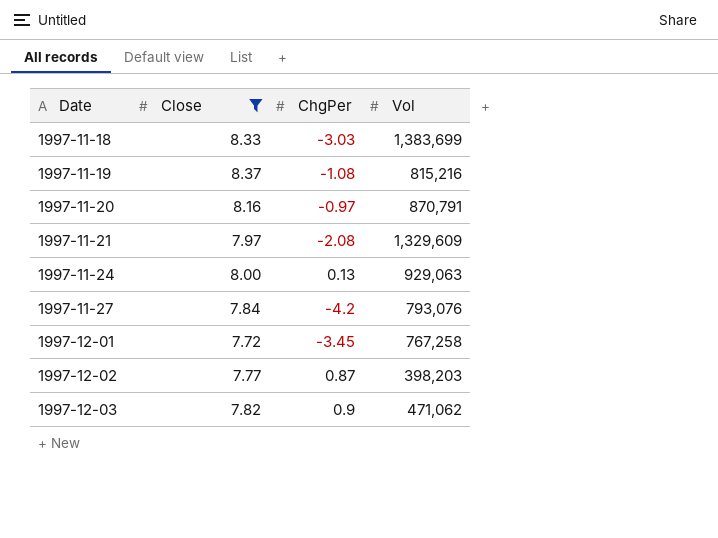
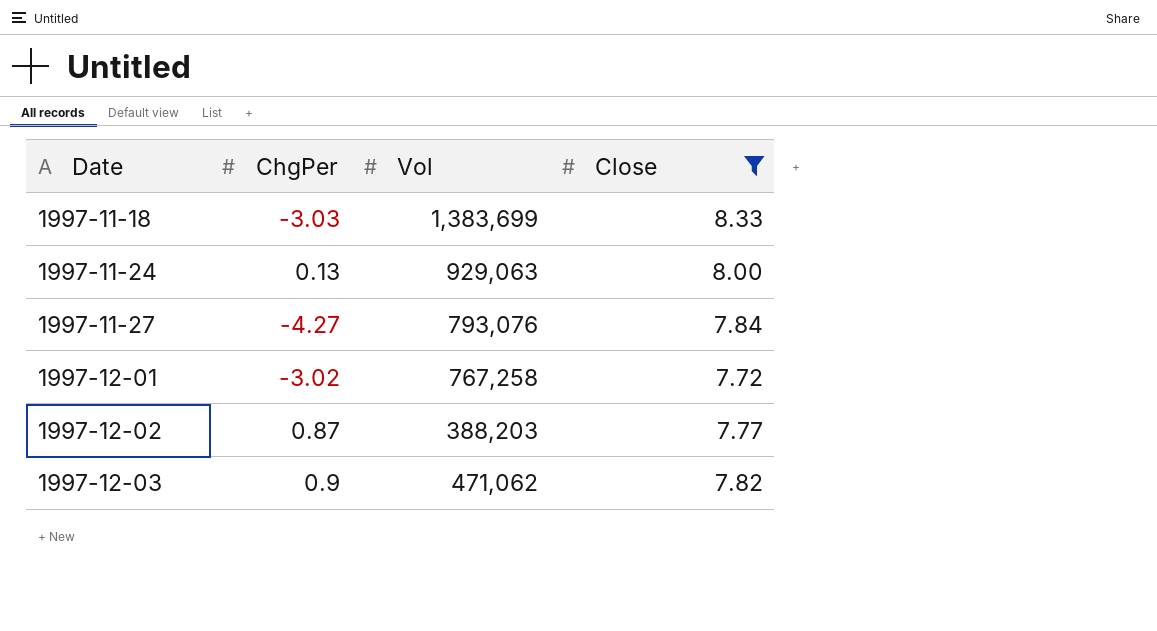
column Close | position: 2 -> 4
row 1997-11-19: 8.37 | -1.08 | 815,216 -> none
row 1997-11-20: 8.16 | -0.97 | 870,791 -> none
row 1997-11-21: 7.97 | -2.08 | 1,329,609 -> none
1997-11-27 | ChgPer: -4.2 -> -4.27
1997-12-01 | ChgPer: -3.45 -> -3.02
1997-12-02 | Vol: 398,203 -> 388,203

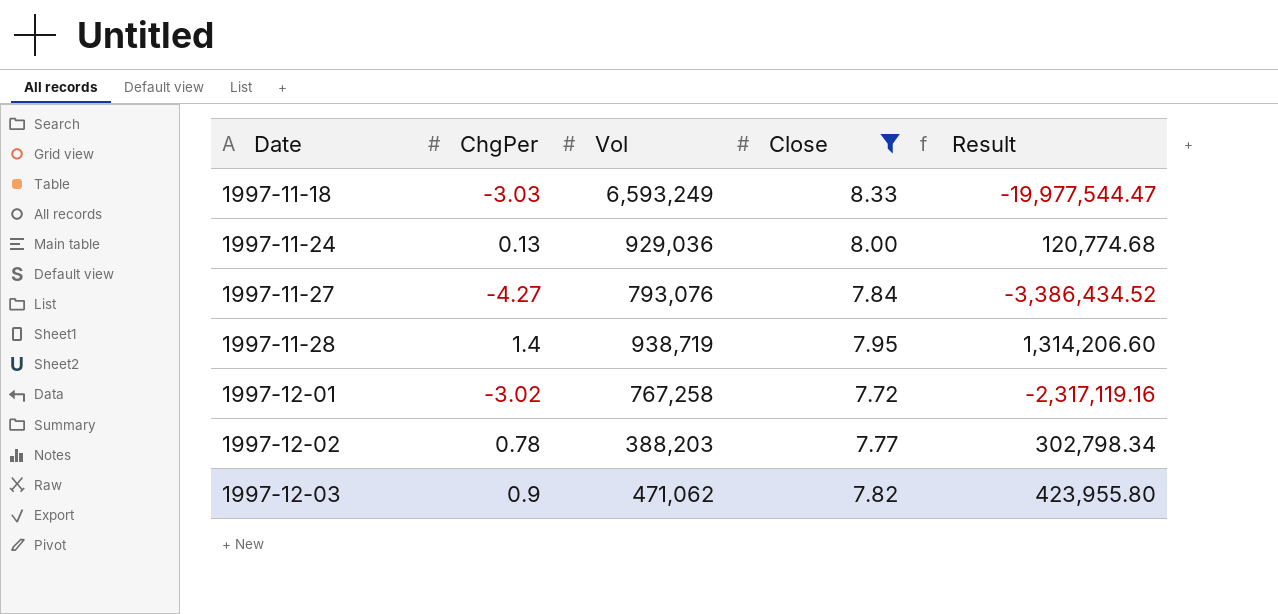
column Result | formula: none -> [ChgPer] * [Vol]
1997-11-18 | Vol: 1,383,699 -> 6,593,249
1997-11-24 | Vol: 929,063 -> 929,036
row 1997-11-28: none -> 1.4 | 938,719 | 7.95 | 1,314,206.60
1997-12-02 | ChgPer: 0.87 -> 0.78

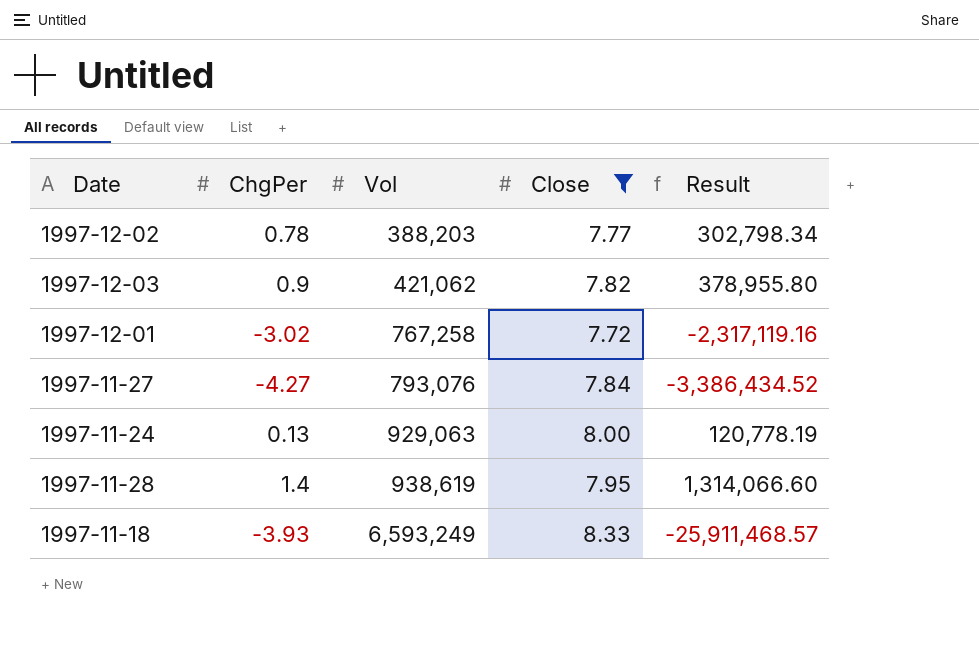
row order: Date ascending -> Vol ascending
1997-12-03 | Vol: 471,062 -> 421,062
1997-12-03 | Result: 423,955.80 -> 378,955.80
1997-11-24 | Vol: 929,036 -> 929,063
1997-11-24 | Result: 120,774.68 -> 120,778.19
1997-11-28 | Vol: 938,719 -> 938,619
1997-11-28 | Result: 1,314,206.60 -> 1,314,066.60
1997-11-18 | ChgPer: -3.03 -> -3.93
1997-11-18 | Result: -19,977,544.47 -> -25,911,468.57

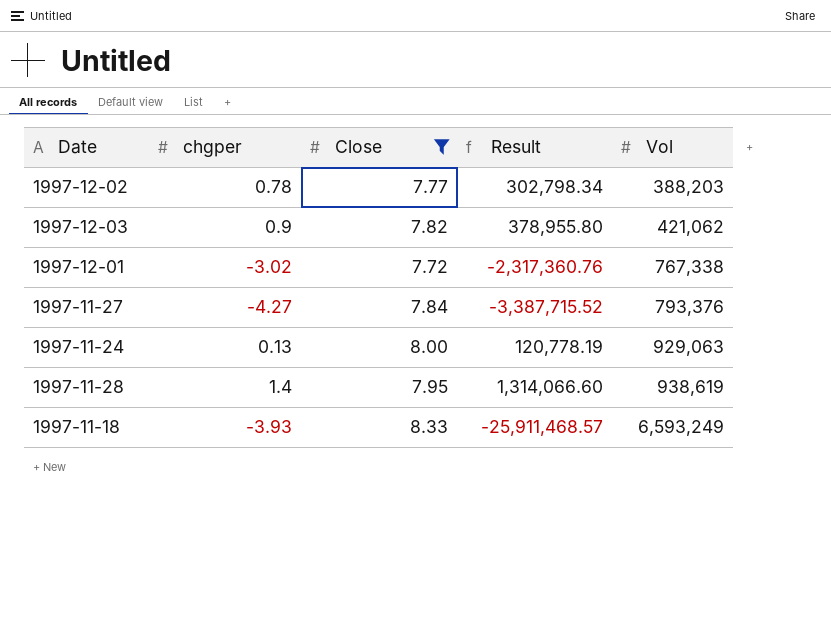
column name: ChgPer -> chgper
column Vol | position: 3 -> 5
1997-12-01 | Result: -2,317,119.16 -> -2,317,360.76
1997-12-01 | Vol: 767,258 -> 767,338
1997-11-27 | Result: -3,386,434.52 -> -3,387,715.52
1997-11-27 | Vol: 793,076 -> 793,376

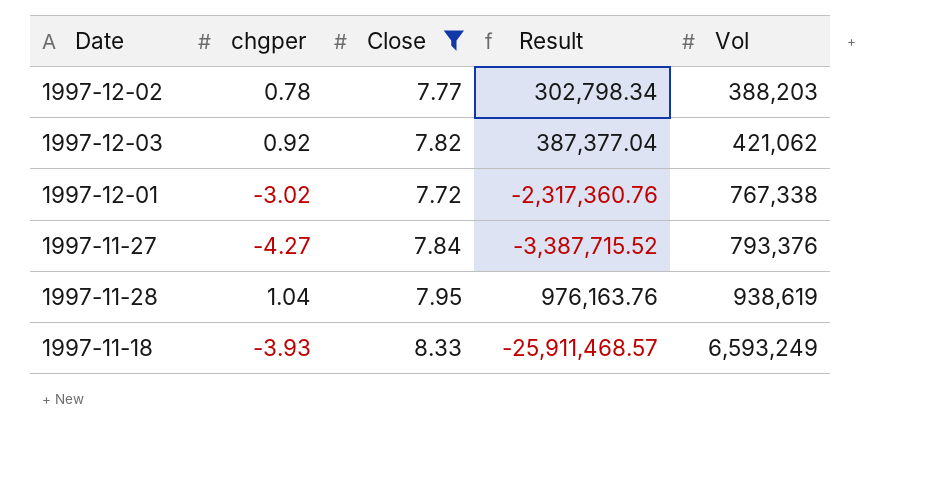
row 1997-11-24: 0.13 | 8.00 | 120,778.19 | 929,063 -> none
1997-12-03 | chgper: 0.9 -> 0.92
1997-12-03 | Result: 378,955.80 -> 387,377.04
1997-11-28 | chgper: 1.4 -> 1.04
1997-11-28 | Result: 1,314,066.60 -> 976,163.76

